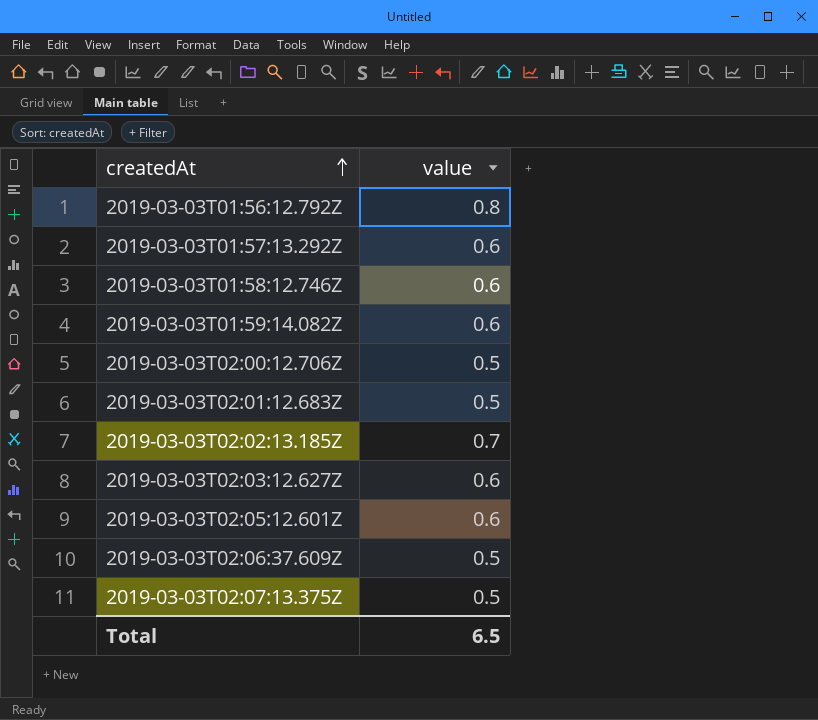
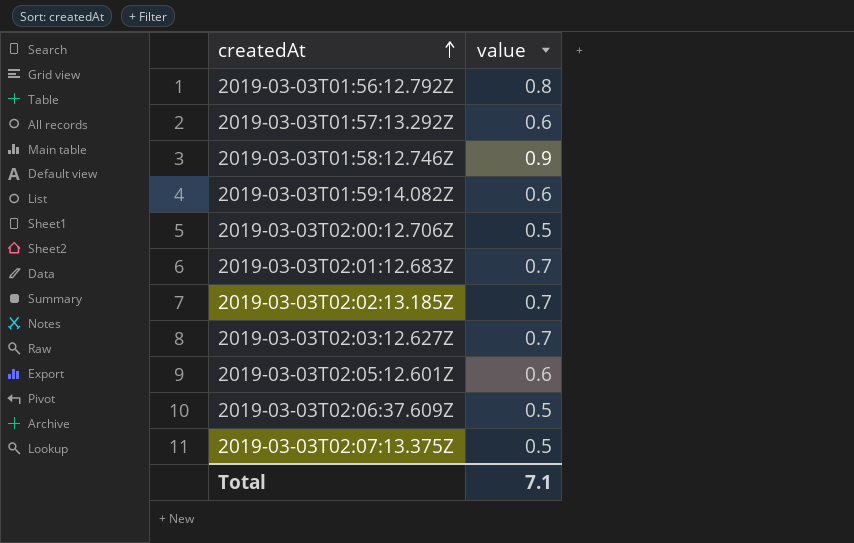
2019-03-03T01:58:12.746Z | value: 0.6 -> 0.9
2019-03-03T02:01:12.683Z | value: 0.5 -> 0.7
2019-03-03T02:03:12.627Z | value: 0.6 -> 0.7
Total | value: 6.5 -> 7.1

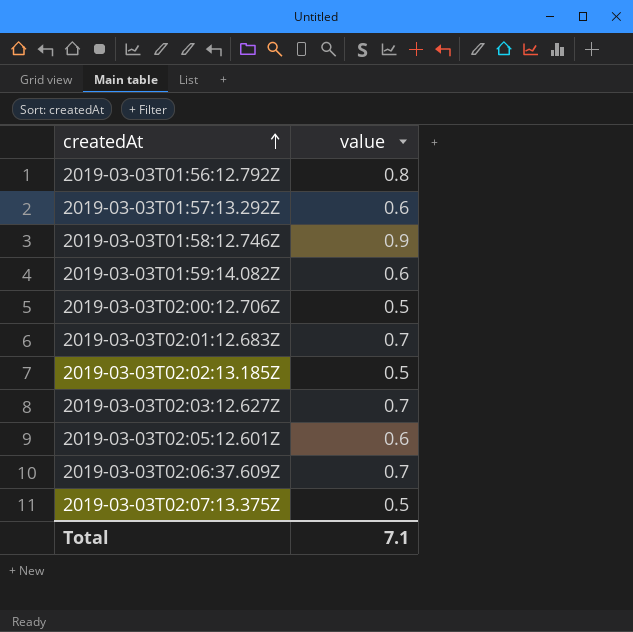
2019-03-03T02:02:13.185Z | value: 0.7 -> 0.5
2019-03-03T02:06:37.609Z | value: 0.5 -> 0.7

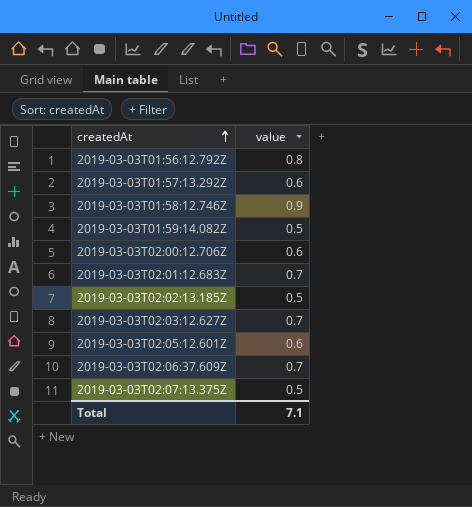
2019-03-03T01:59:14.082Z | value: 0.6 -> 0.5
2019-03-03T02:00:12.706Z | value: 0.5 -> 0.6

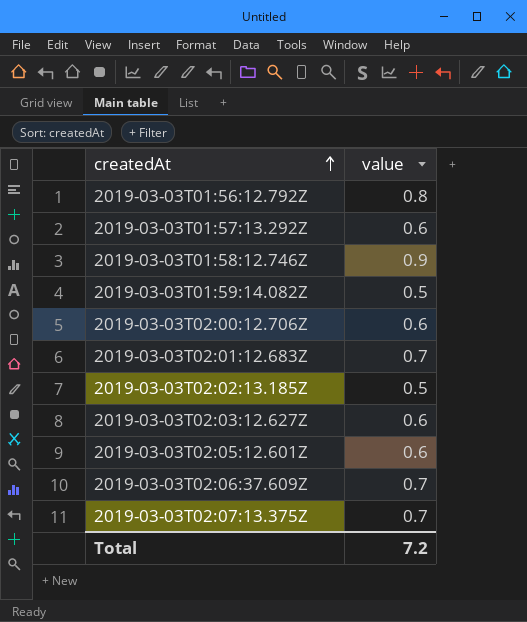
2019-03-03T02:03:12.627Z | value: 0.7 -> 0.6
2019-03-03T02:07:13.375Z | value: 0.5 -> 0.7
Total | value: 7.1 -> 7.2

